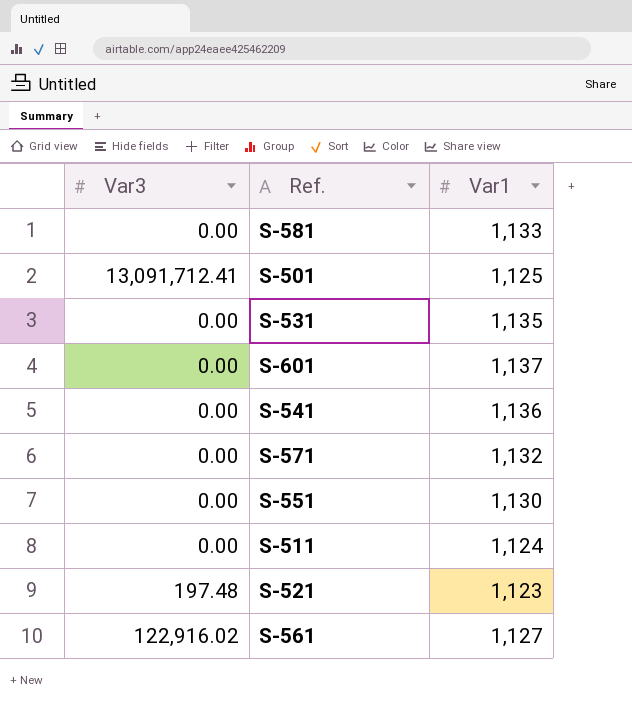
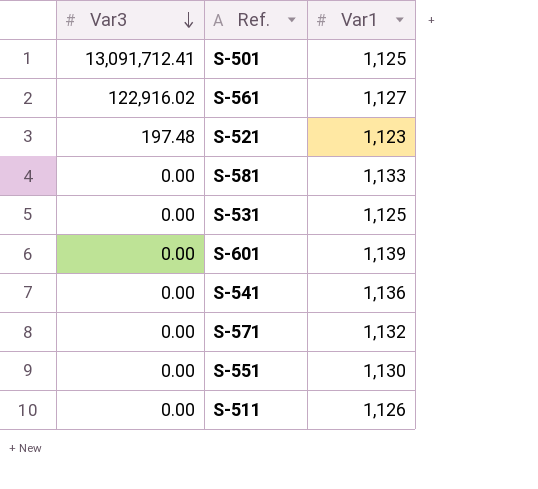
row order: none -> Var3 descending
S-531 | Var1: 1,135 -> 1,125
S-601 | Var1: 1,137 -> 1,139
S-511 | Var1: 1,124 -> 1,126

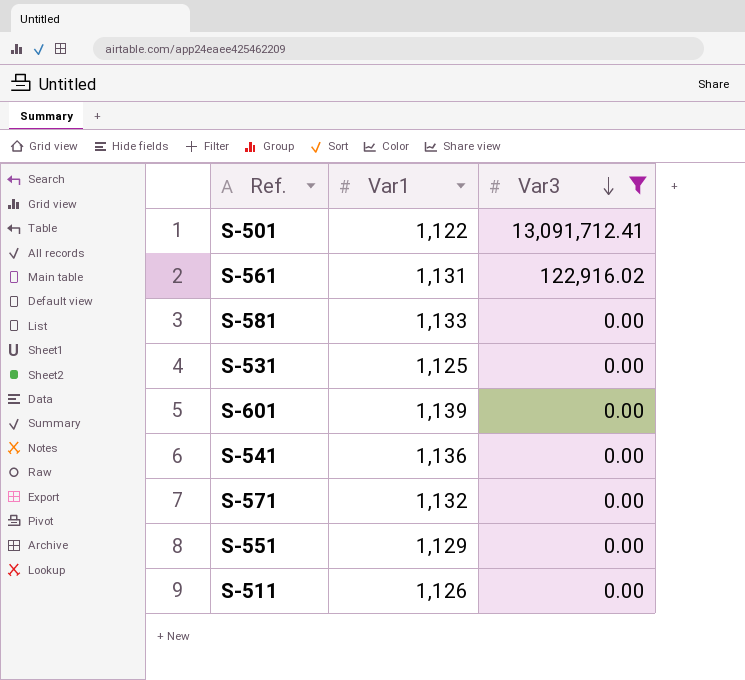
filter: none -> Var3 != 197.48
column Var3 | position: 1 -> 3
S-501 | Var1: 1,125 -> 1,122
S-561 | Var1: 1,127 -> 1,131
S-551 | Var1: 1,130 -> 1,129

